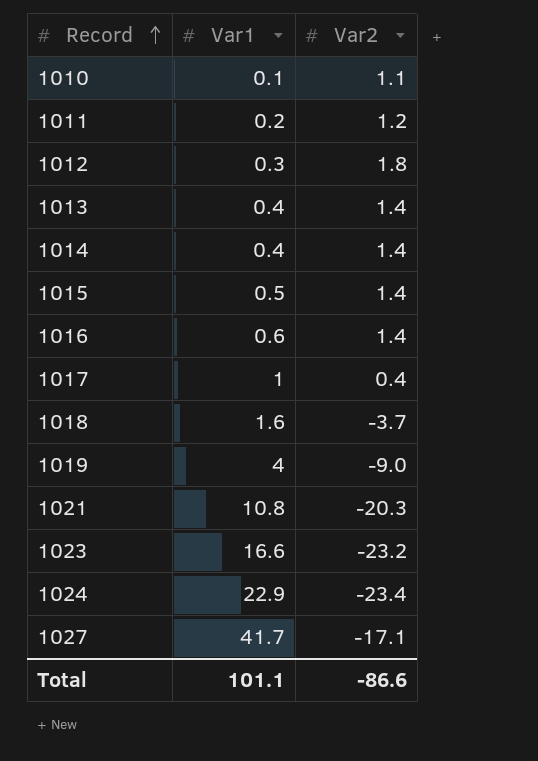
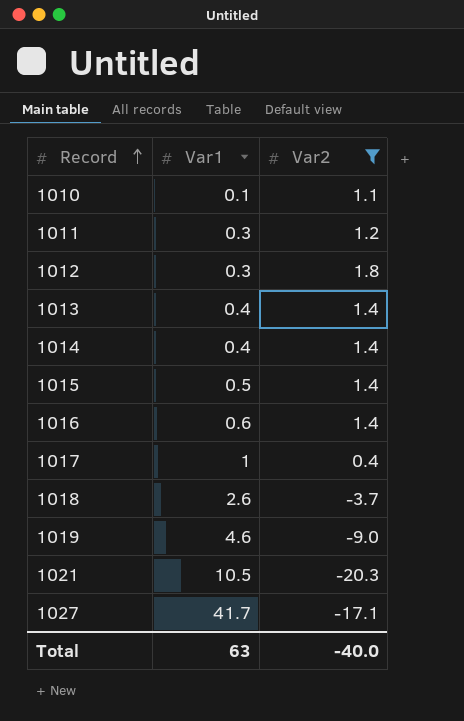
filter: none -> Var2 >= -20.3
1011 | Var1: 0.2 -> 0.3
1018 | Var1: 1.6 -> 2.6
1019 | Var1: 4 -> 4.6
1021 | Var1: 10.8 -> 10.5
Total | Var1: 101.1 -> 63
Total | Var2: -86.6 -> -40.0

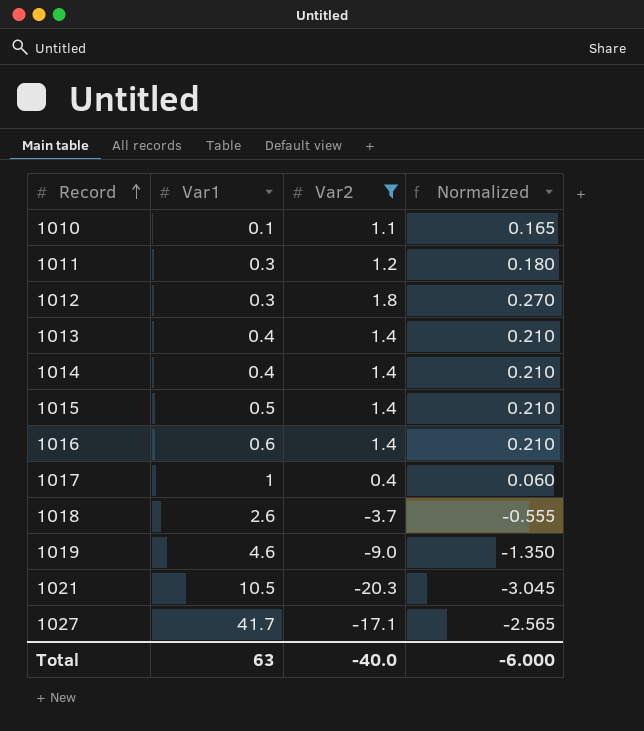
column Normalized | formula: none -> [Var2] * 0.15

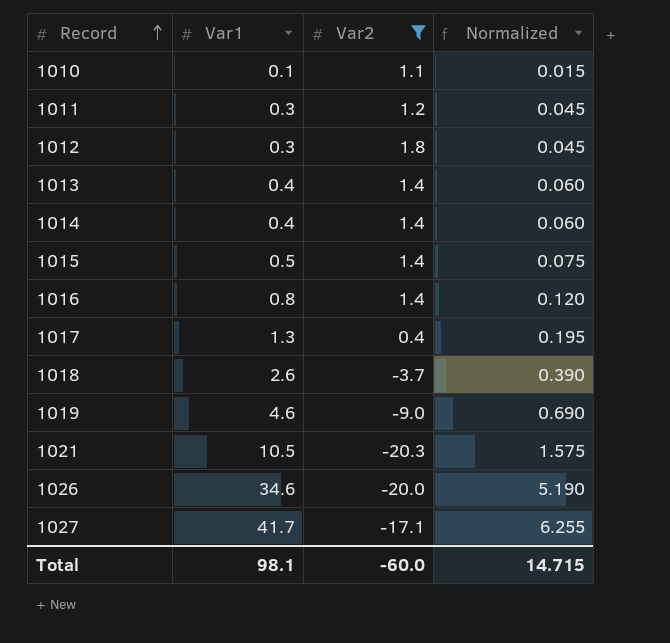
column Normalized | formula: [Var2] * 0.15 -> [Var1] * 0.15
1016 | Var1: 0.6 -> 0.8
1017 | Var1: 1 -> 1.3
row 1026: none -> 34.6 | -20.0 | 5.190
Total | Var1: 63 -> 98.1
Total | Var2: -40.0 -> -60.0
Total | Normalized: -6.000 -> 14.715

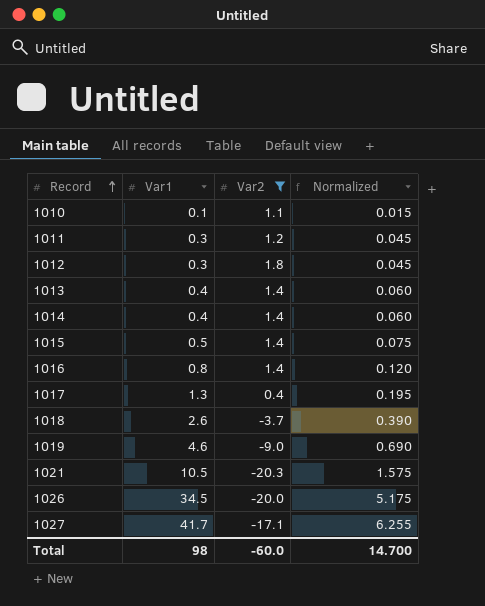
1026 | Var1: 34.6 -> 34.5
1026 | Normalized: 5.190 -> 5.175
Total | Var1: 98.1 -> 98
Total | Normalized: 14.715 -> 14.700

